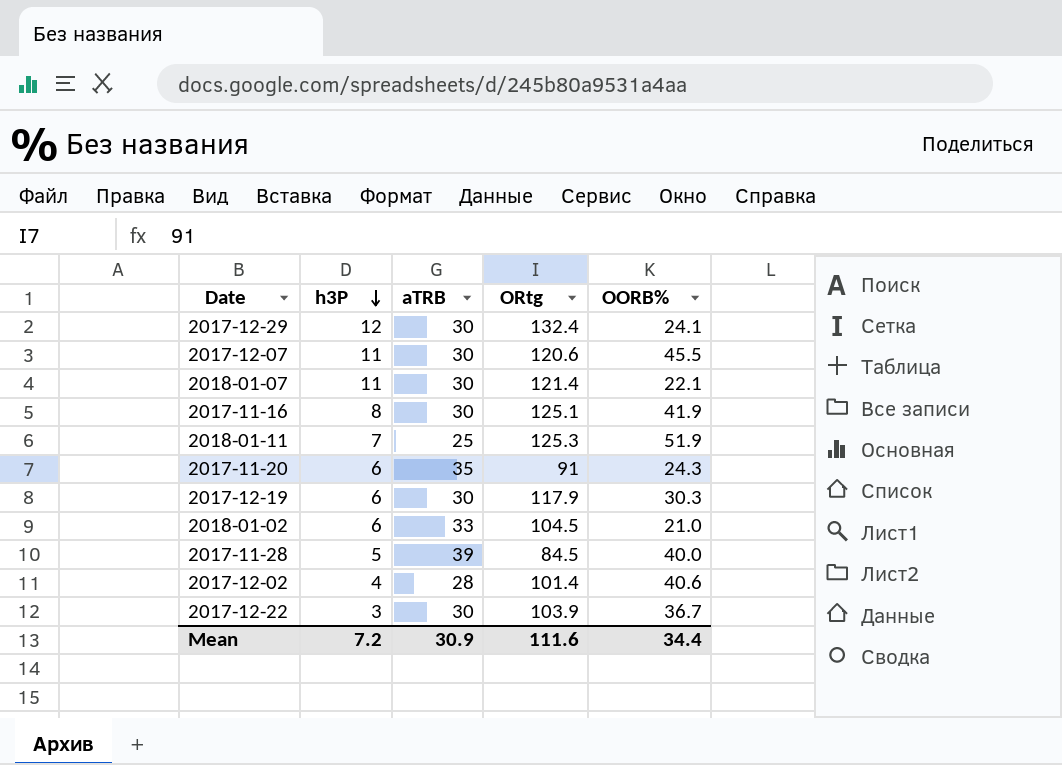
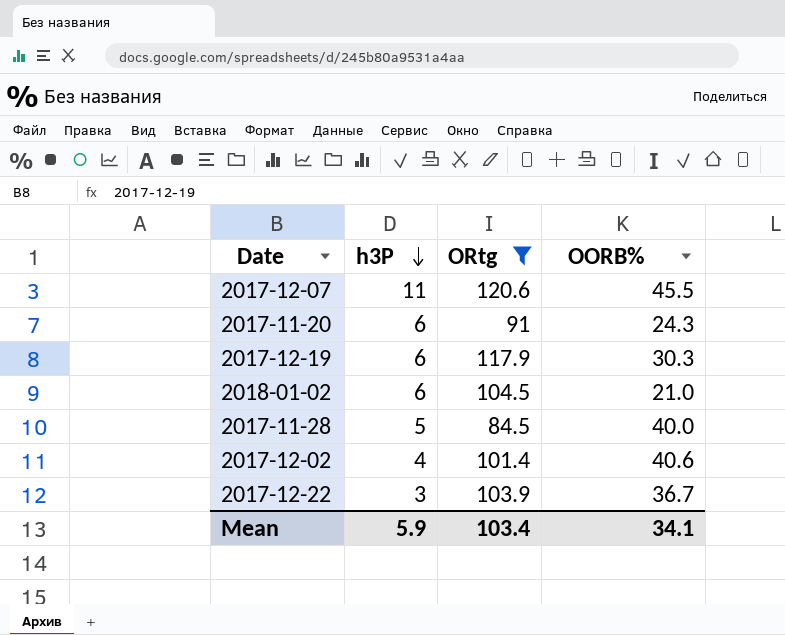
filter: none -> ORtg <= 120.6
column aTRB | position: 3 -> none
Mean | h3P: 7.2 -> 5.9
Mean | ORtg: 111.6 -> 103.4
Mean | OORB%: 34.4 -> 34.1

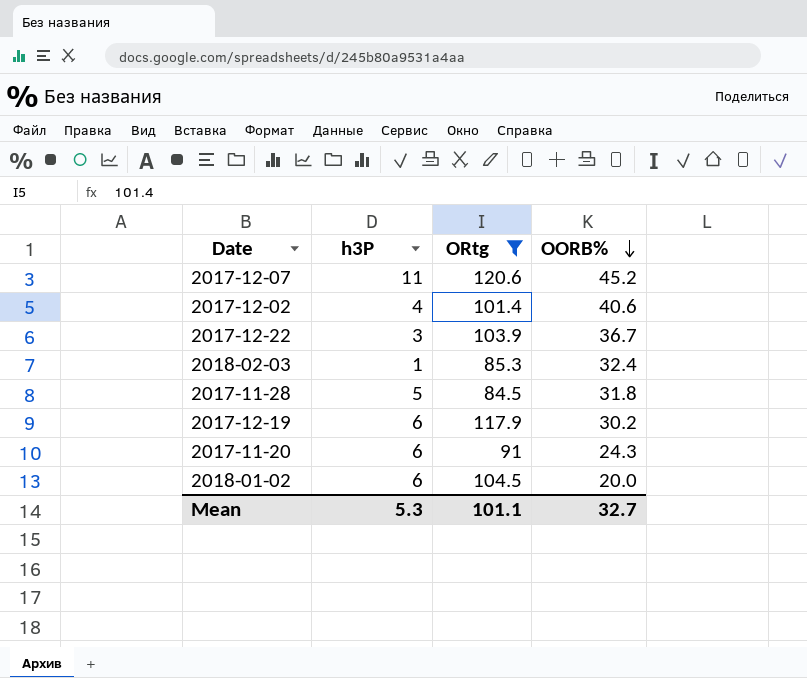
row order: h3P descending -> OORB% descending
2017-12-07 | OORB%: 45.5 -> 45.2
row 2018-02-03: none -> 1 | 85.3 | 32.4
2017-11-28 | OORB%: 40.0 -> 31.8
2017-12-19 | OORB%: 30.3 -> 30.2
2018-01-02 | OORB%: 21.0 -> 20.0
Mean | h3P: 5.9 -> 5.3
Mean | ORtg: 103.4 -> 101.1
Mean | OORB%: 34.1 -> 32.7

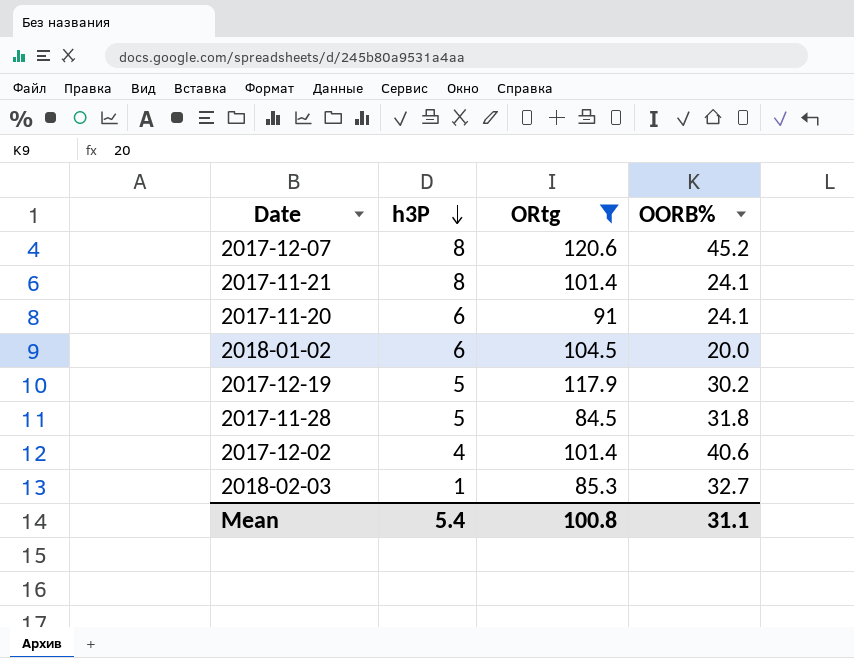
row order: OORB% descending -> h3P descending
row 2017-12-22: 3 | 103.9 | 36.7 -> none
2017-12-07 | h3P: 11 -> 8
row 2017-11-21: none -> 8 | 101.4 | 24.1
2017-11-20 | OORB%: 24.3 -> 24.1
2017-12-19 | h3P: 6 -> 5
2018-02-03 | OORB%: 32.4 -> 32.7
Mean | h3P: 5.3 -> 5.4
Mean | ORtg: 101.1 -> 100.8
Mean | OORB%: 32.7 -> 31.1

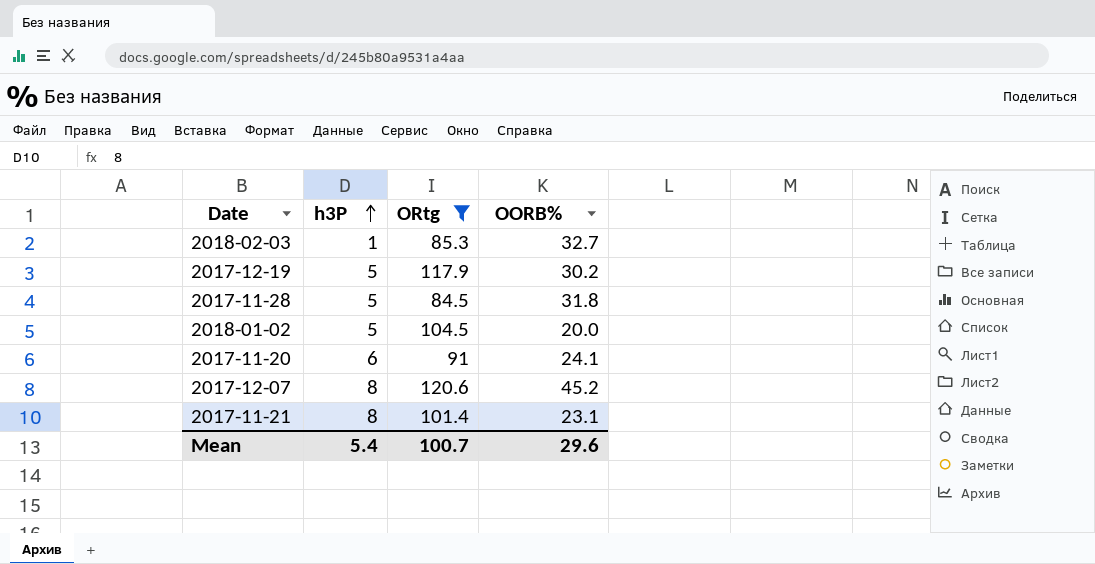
row order: h3P descending -> h3P ascending
row 2017-12-02: 4 | 101.4 | 40.6 -> none
2018-01-02 | h3P: 6 -> 5
2017-11-21 | OORB%: 24.1 -> 23.1
Mean | ORtg: 100.8 -> 100.7
Mean | OORB%: 31.1 -> 29.6

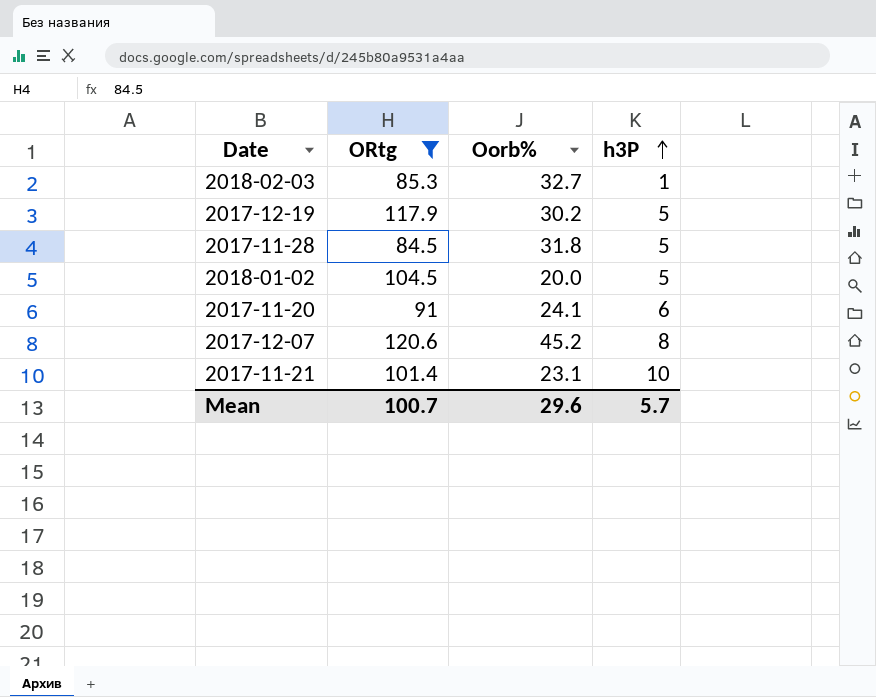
column name: OORB% -> Oorb%
column h3P | position: 2 -> 4
2017-11-21 | h3P: 8 -> 10
Mean | h3P: 5.4 -> 5.7

